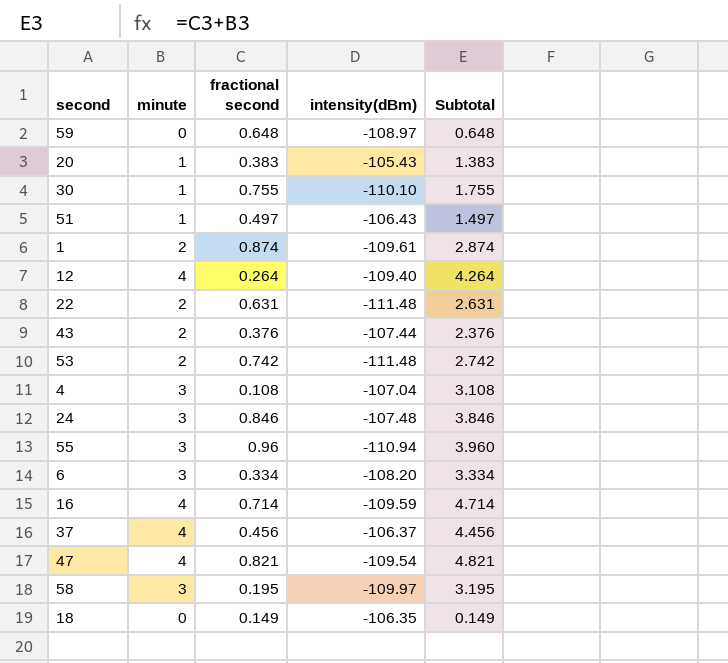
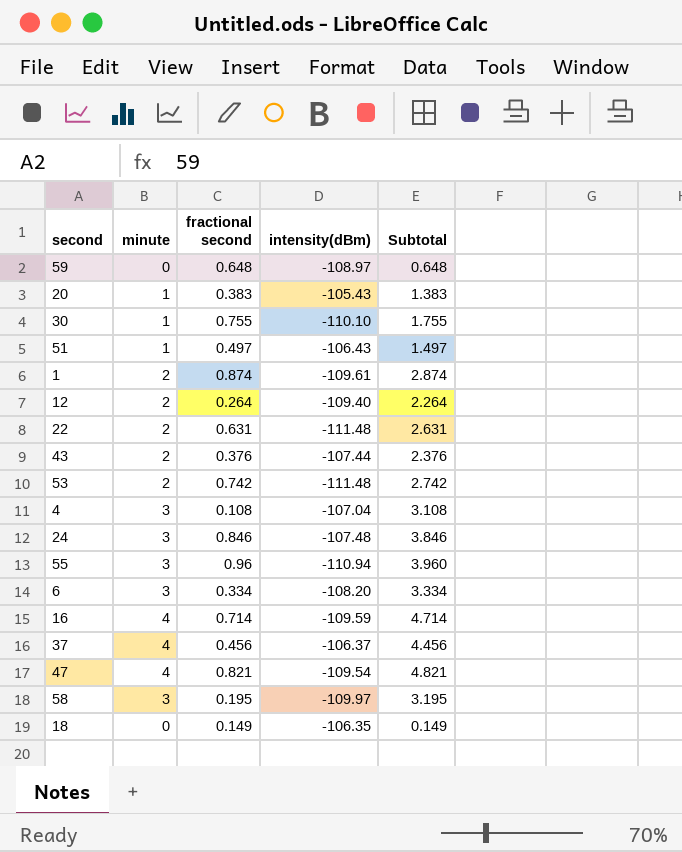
12 | minute: 4 -> 2
12 | Subtotal: 4.264 -> 2.264

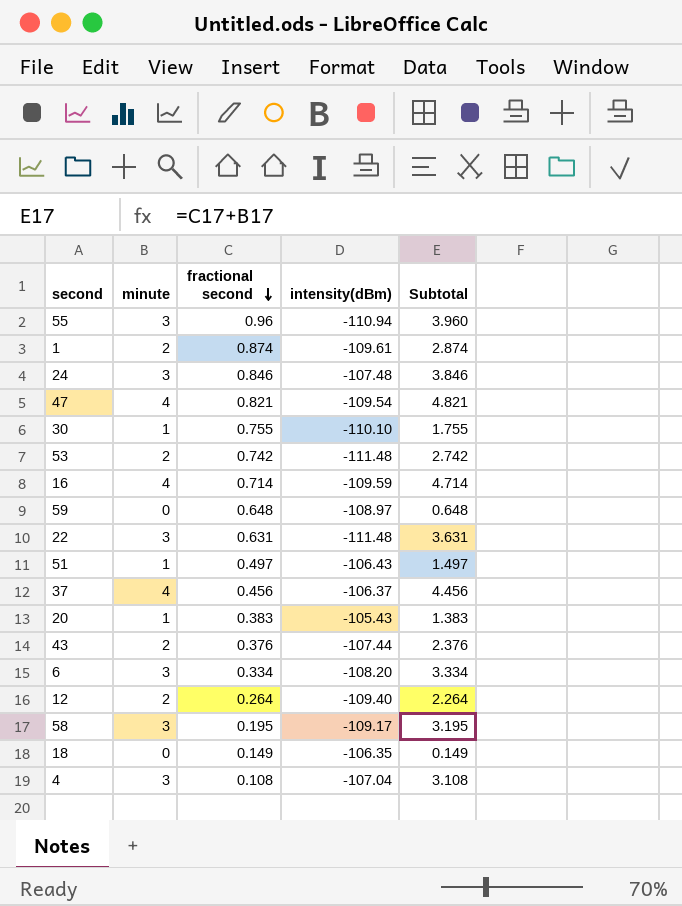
row order: none -> fractional second descending
22 | minute: 2 -> 3
22 | Subtotal: 2.631 -> 3.631
58 | intensity(dBm): -109.97 -> -109.17

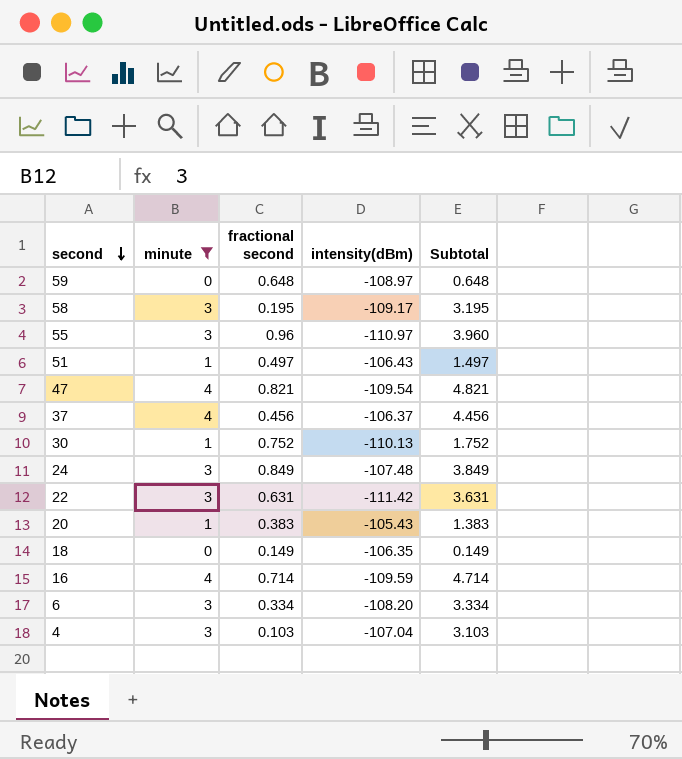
filter: none -> minute != 2
row order: fractional second descending -> second descending
55 | intensity(dBm): -110.94 -> -110.97
30 | fractional second: 0.755 -> 0.752
30 | intensity(dBm): -110.10 -> -110.13
30 | Subtotal: 1.755 -> 1.752
24 | fractional second: 0.846 -> 0.849
24 | Subtotal: 3.846 -> 3.849
22 | intensity(dBm): -111.48 -> -111.42
4 | fractional second: 0.108 -> 0.103
4 | Subtotal: 3.108 -> 3.103

